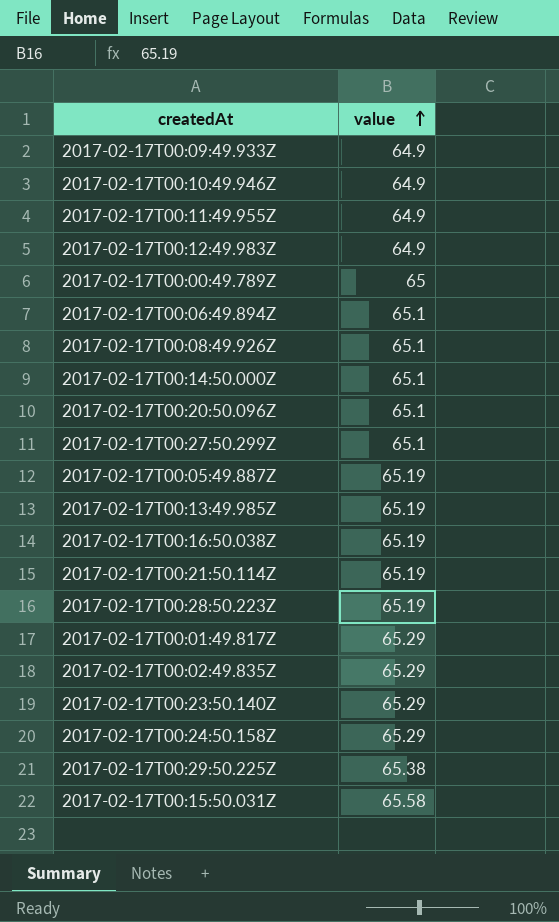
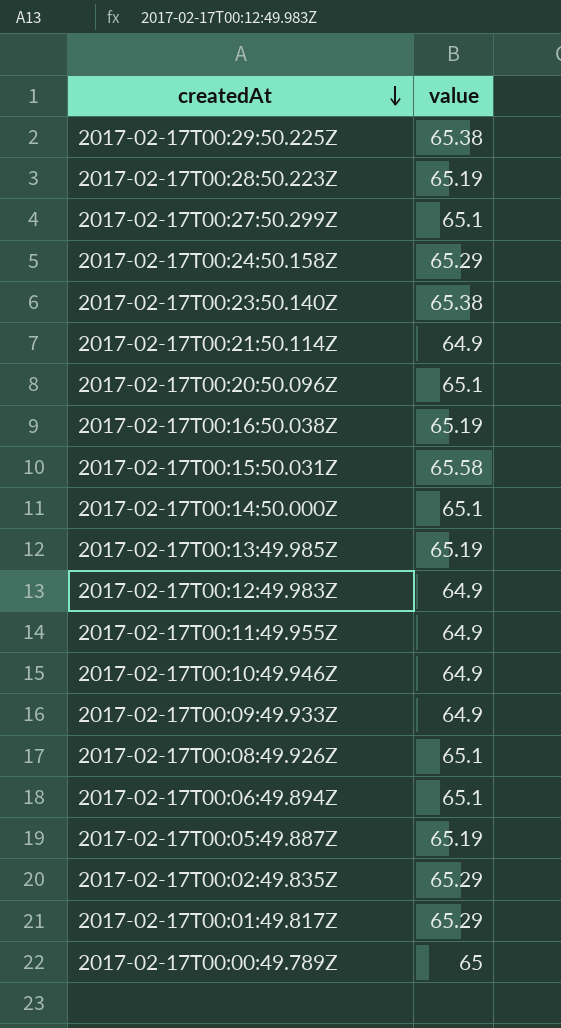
row order: value ascending -> createdAt descending
2017-02-17T00:23:50.140Z | value: 65.29 -> 65.38
2017-02-17T00:21:50.114Z | value: 65.19 -> 64.9

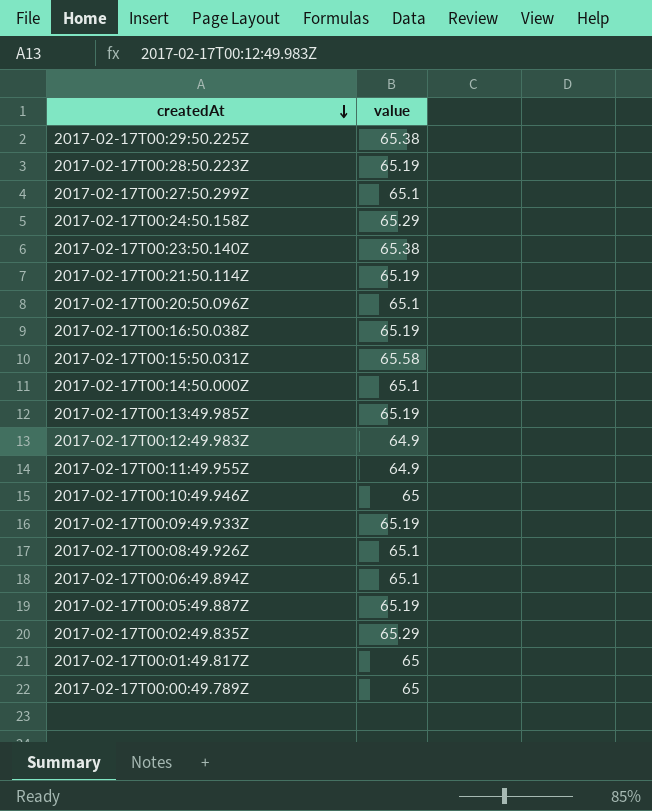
2017-02-17T00:21:50.114Z | value: 64.9 -> 65.19
2017-02-17T00:10:49.946Z | value: 64.9 -> 65
2017-02-17T00:09:49.933Z | value: 64.9 -> 65.19
2017-02-17T00:01:49.817Z | value: 65.29 -> 65

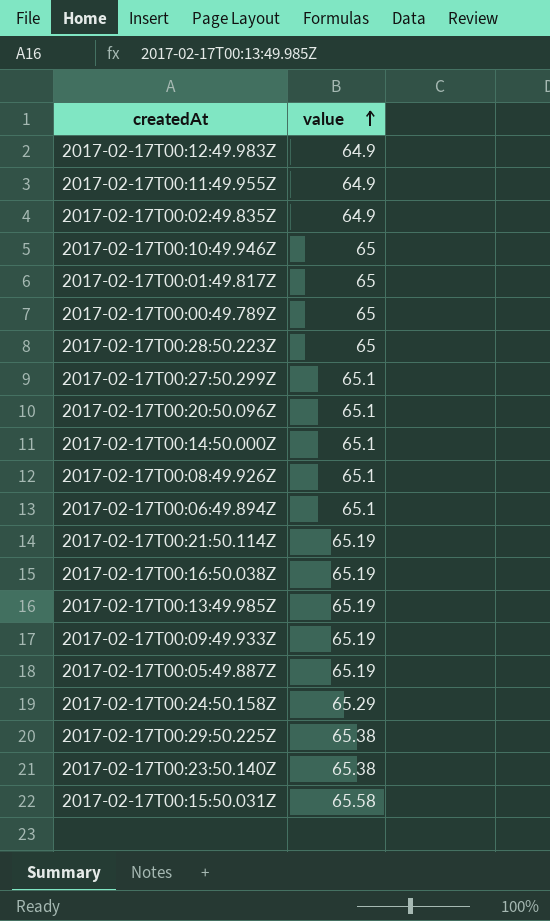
row order: createdAt descending -> value ascending
2017-02-17T00:02:49.835Z | value: 65.29 -> 64.9
2017-02-17T00:28:50.223Z | value: 65.19 -> 65

